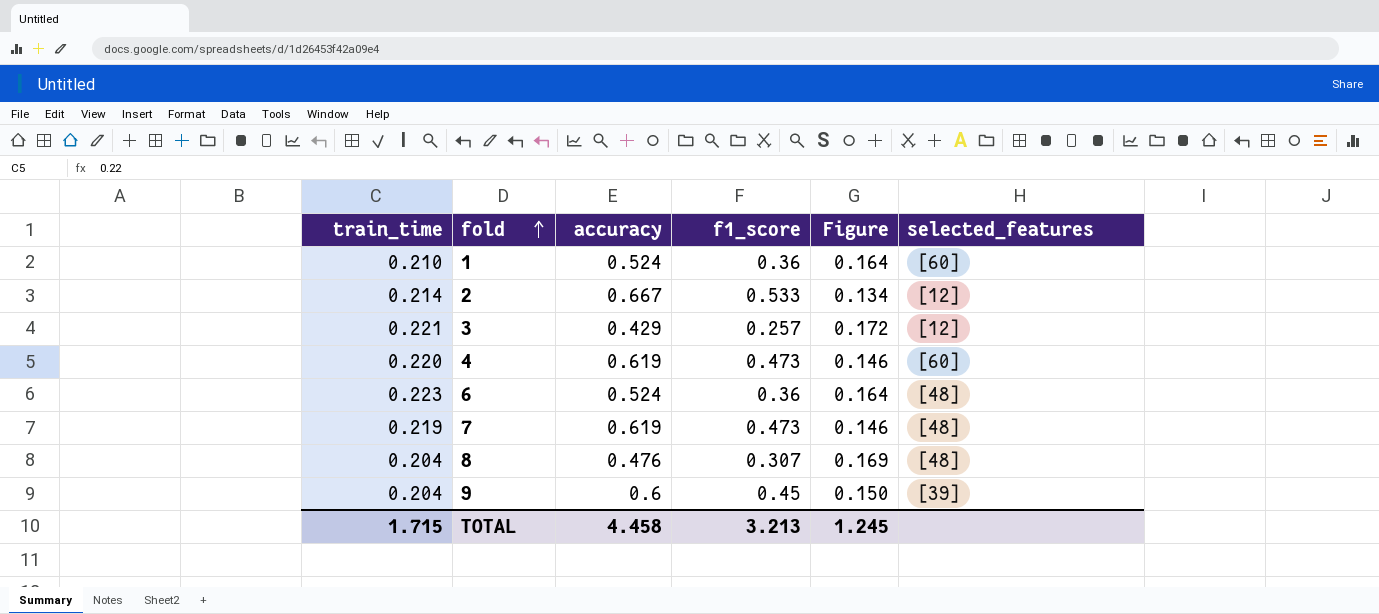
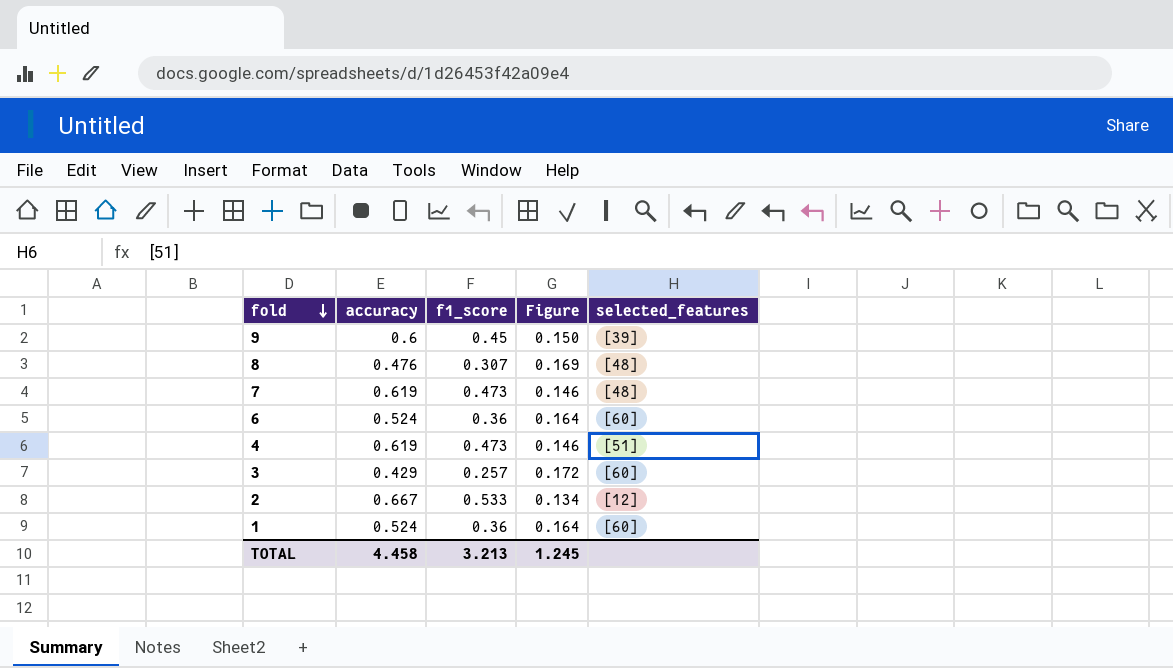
row order: fold ascending -> fold descending
column train_time | position: 1 -> none
6 | selected_features: [48] -> [60]
4 | selected_features: [60] -> [51]
3 | selected_features: [12] -> [60]

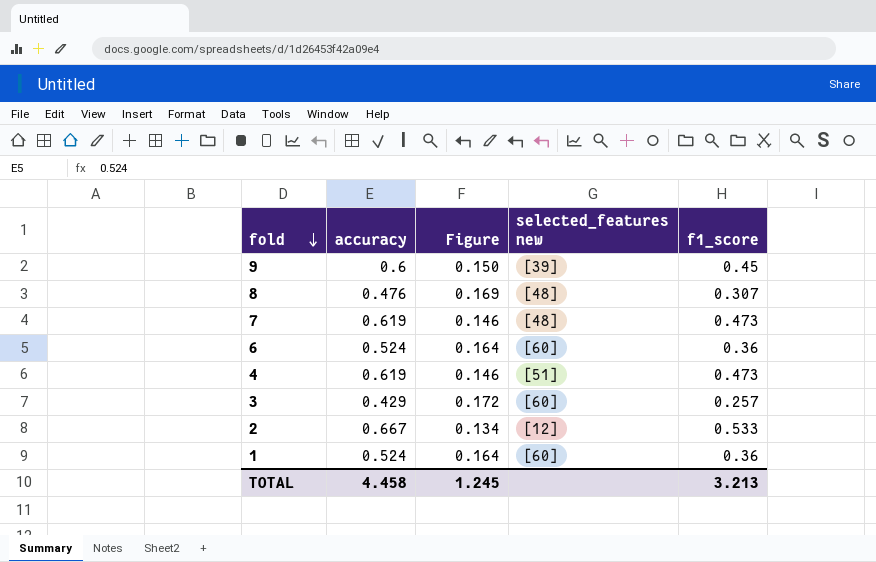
column name: selected_features -> selected_features new
column f1_score | position: 3 -> 5

